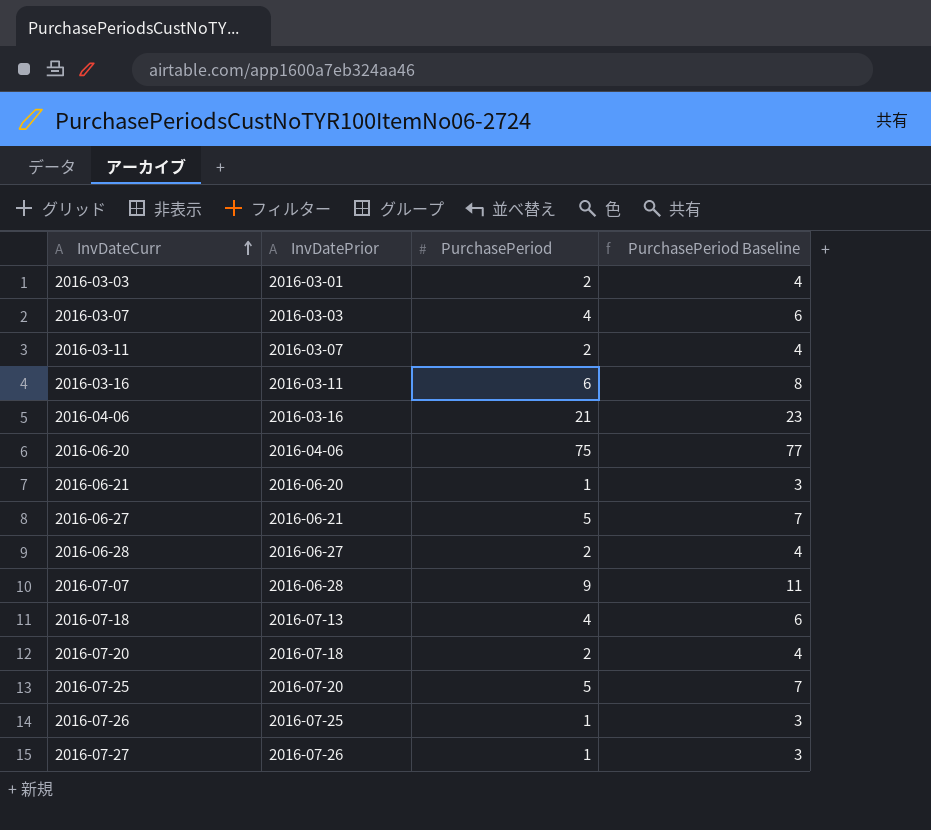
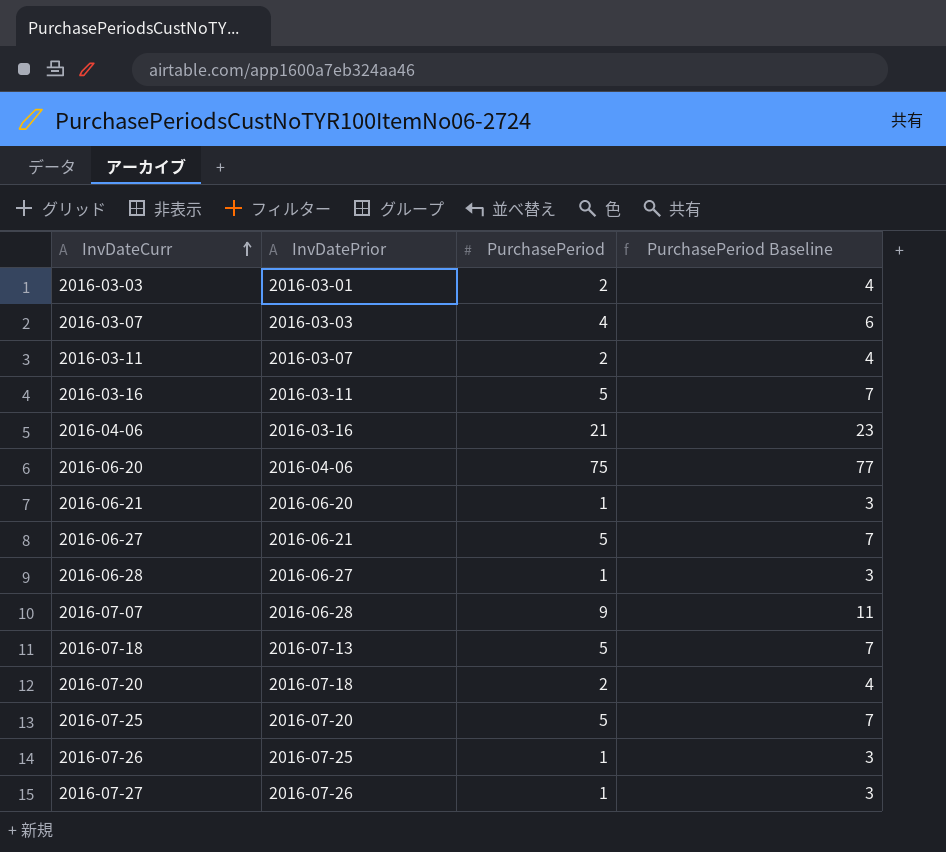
2016-03-16 | PurchasePeriod: 6 -> 5
2016-03-16 | PurchasePeriod Baseline: 8 -> 7
2016-06-28 | PurchasePeriod: 2 -> 1
2016-06-28 | PurchasePeriod Baseline: 4 -> 3
2016-07-18 | PurchasePeriod: 4 -> 5
2016-07-18 | PurchasePeriod Baseline: 6 -> 7

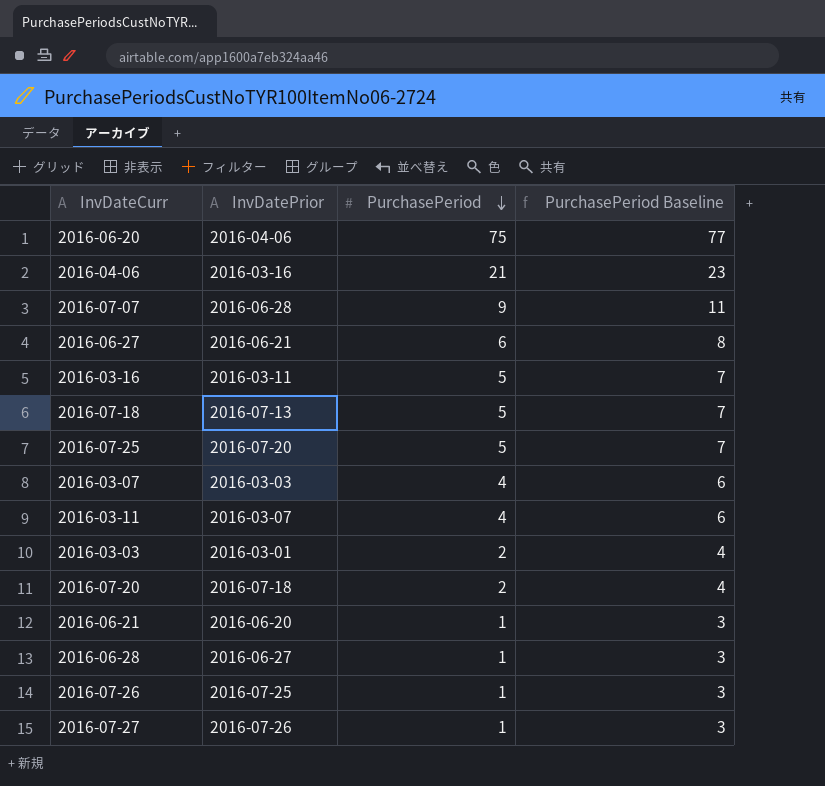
row order: InvDateCurr ascending -> PurchasePeriod descending
2016-06-27 | PurchasePeriod: 5 -> 6
2016-06-27 | PurchasePeriod Baseline: 7 -> 8
2016-03-11 | PurchasePeriod: 2 -> 4
2016-03-11 | PurchasePeriod Baseline: 4 -> 6

